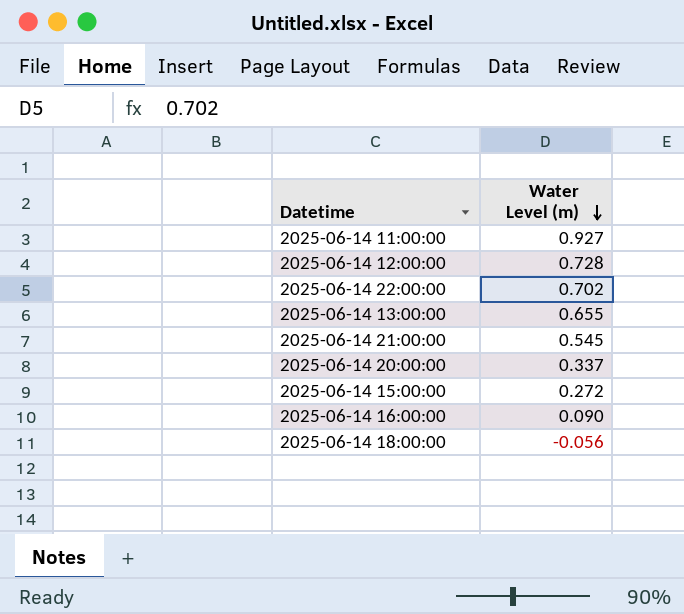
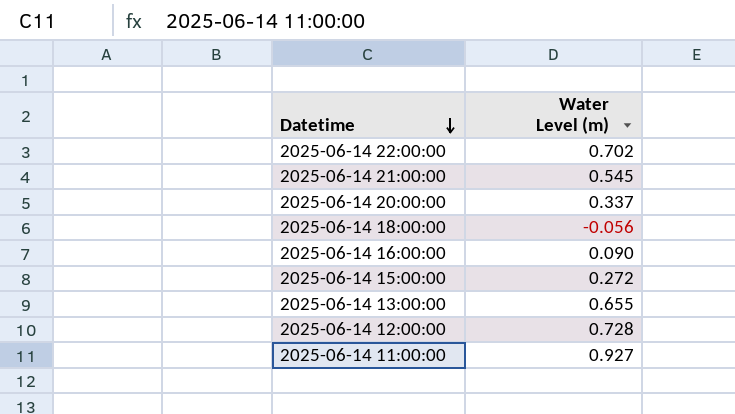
row order: Water Level (m) descending -> Datetime descending

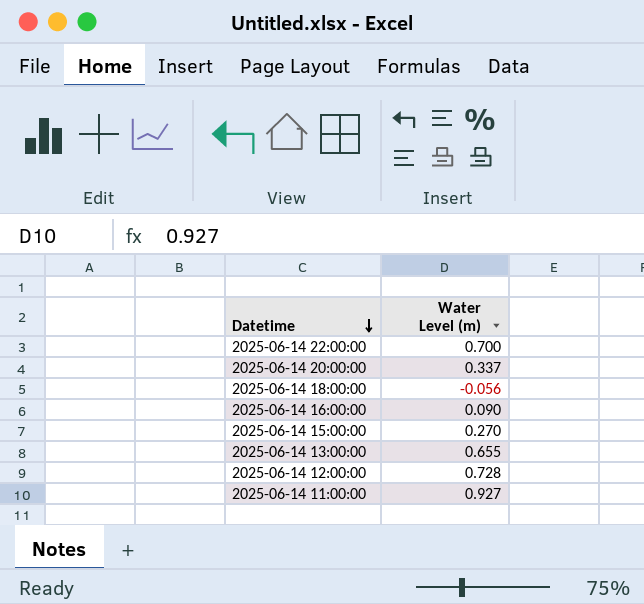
row 2025-06-14 21:00:00: 0.545 -> none
2025-06-14 22:00:00 | Water Level (m): 0.702 -> 0.700
2025-06-14 15:00:00 | Water Level (m): 0.272 -> 0.270

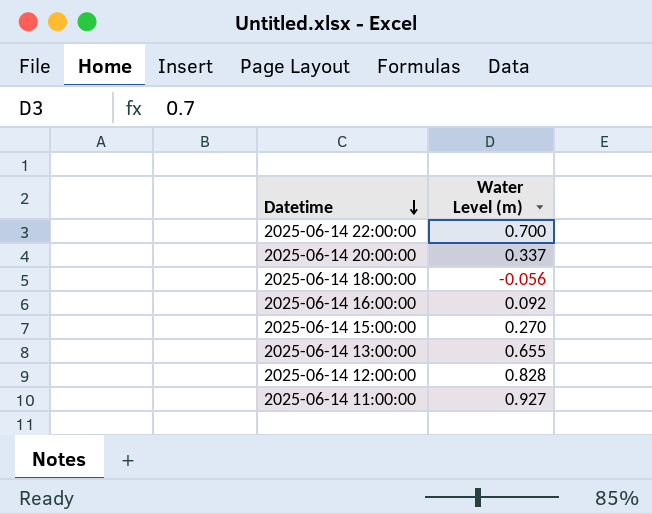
2025-06-14 16:00:00 | Water Level (m): 0.090 -> 0.092
2025-06-14 12:00:00 | Water Level (m): 0.728 -> 0.828

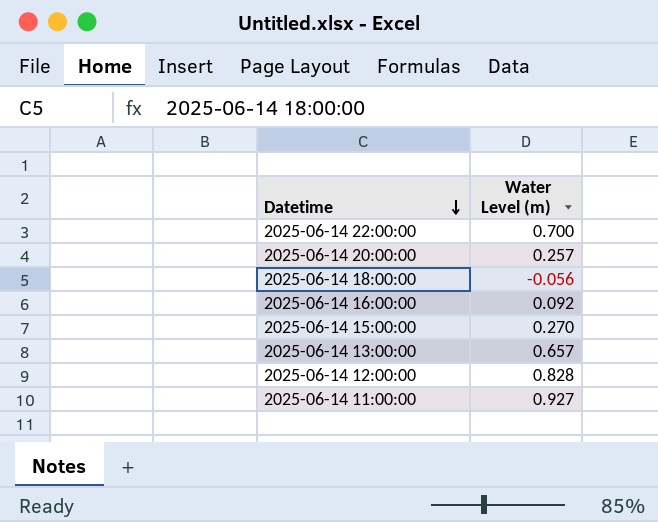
2025-06-14 20:00:00 | Water Level (m): 0.337 -> 0.257
2025-06-14 13:00:00 | Water Level (m): 0.655 -> 0.657

